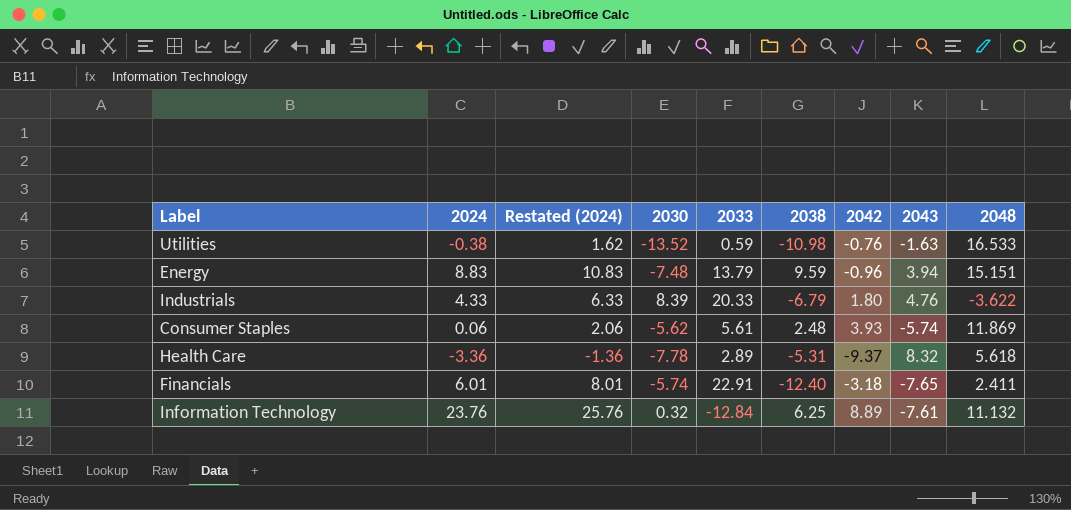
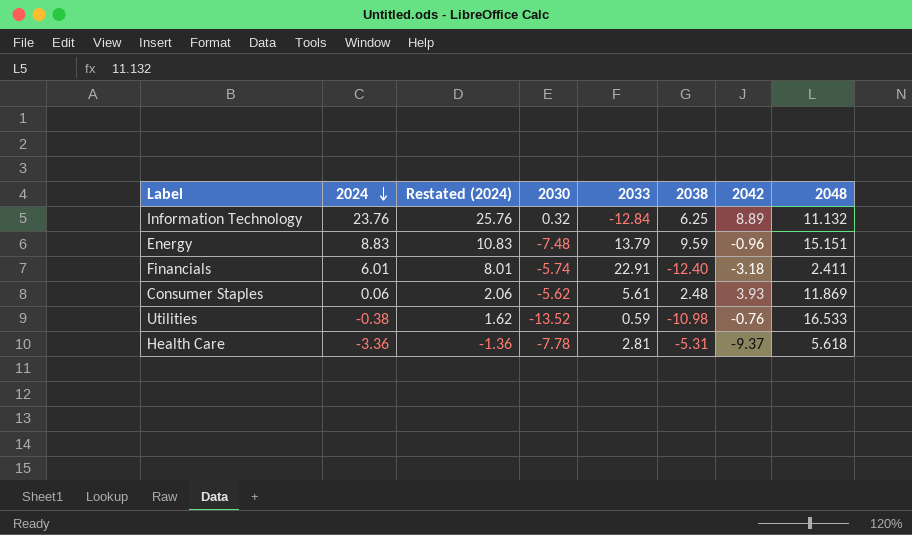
row order: none -> 2024 descending
column 2043 | position: 8 -> none
row Industrials: 4.33 | 6.33 | 8.39 | 20.33 | -6.79 | 1.80 | 4.76 | -3.622 -> none
Health Care | 2033: 2.89 -> 2.81

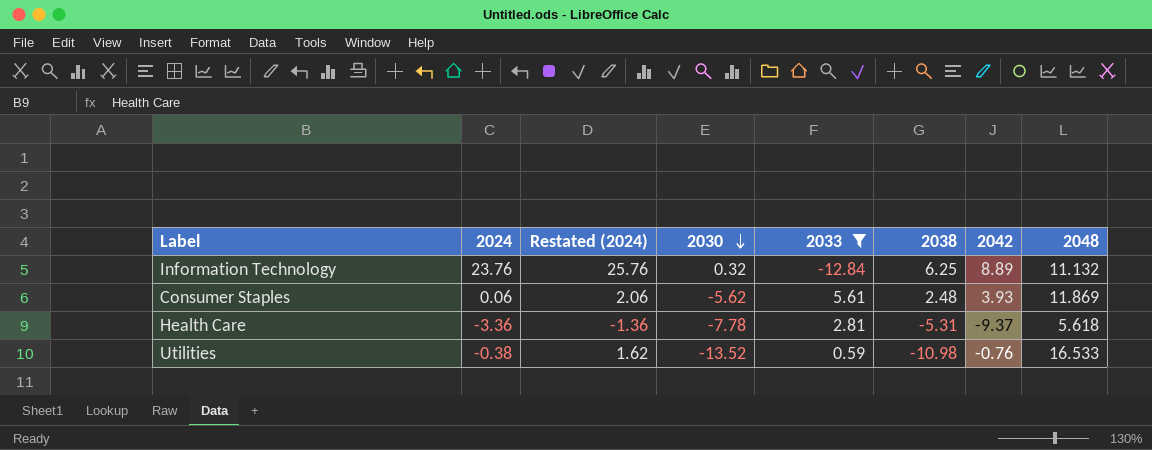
filter: none -> 2033 <= 5.61
row order: 2024 descending -> 2030 descending

